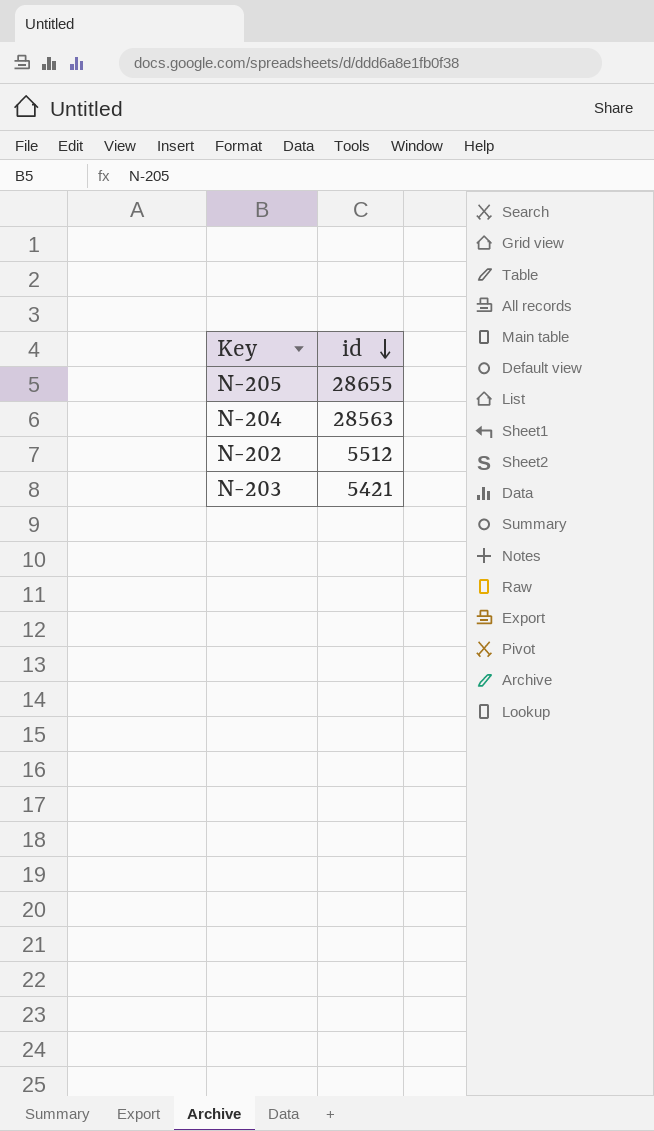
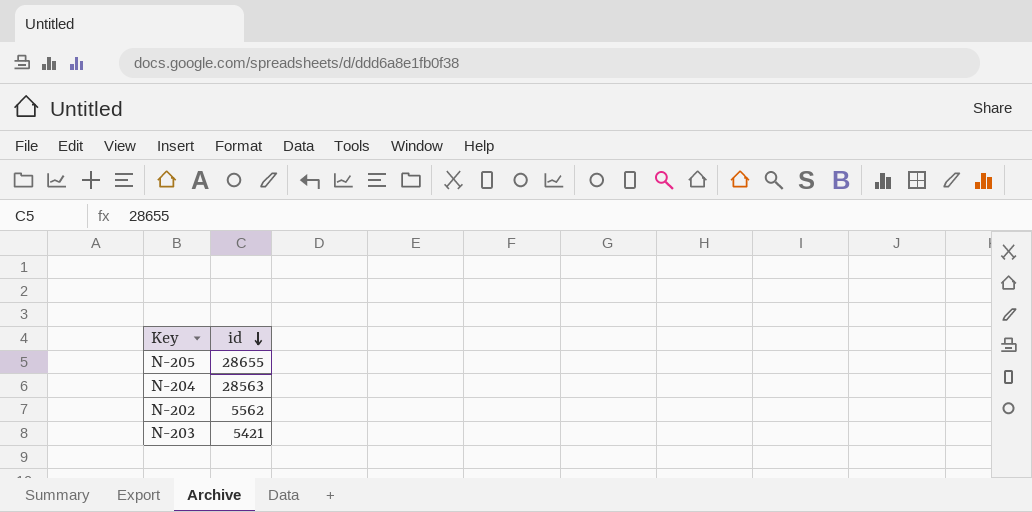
N-202 | id: 5512 -> 5562

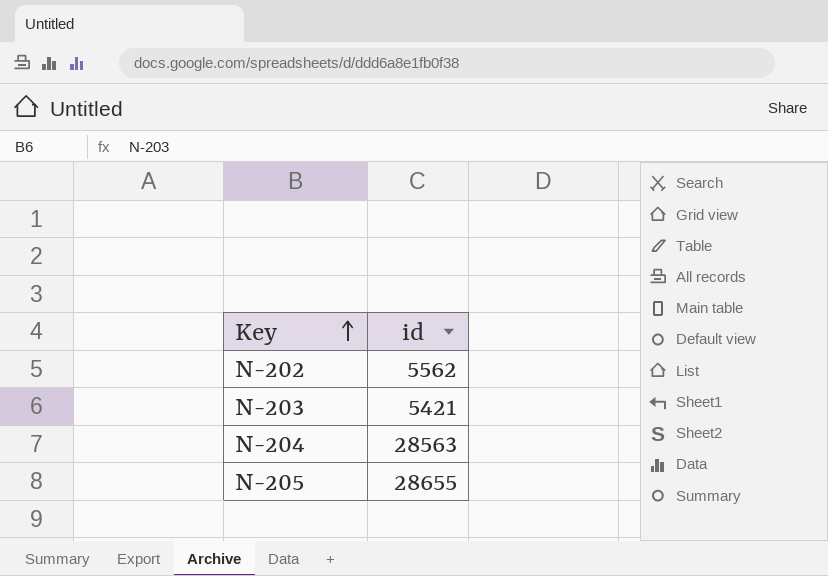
row order: id descending -> Key ascending

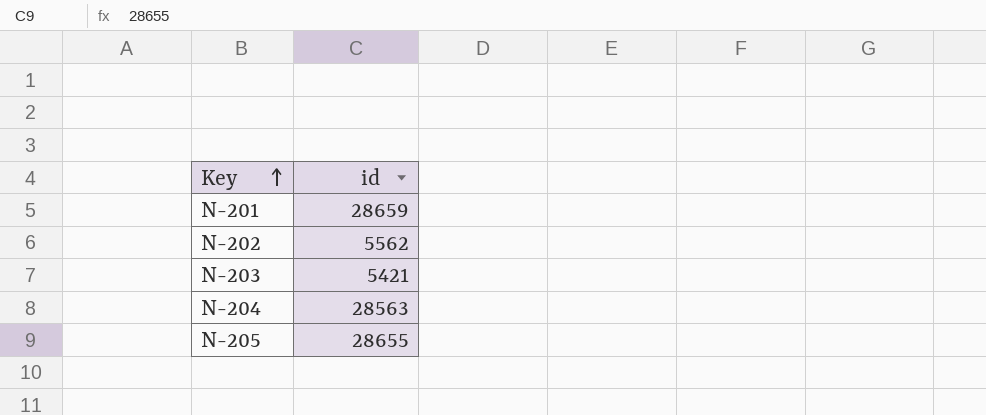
row N-201: none -> 28659

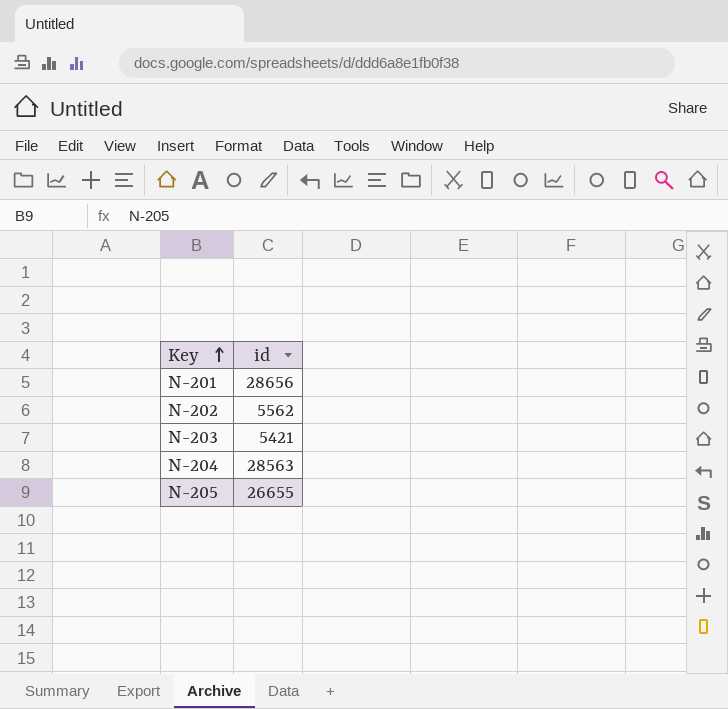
N-201 | id: 28659 -> 28656
N-205 | id: 28655 -> 26655

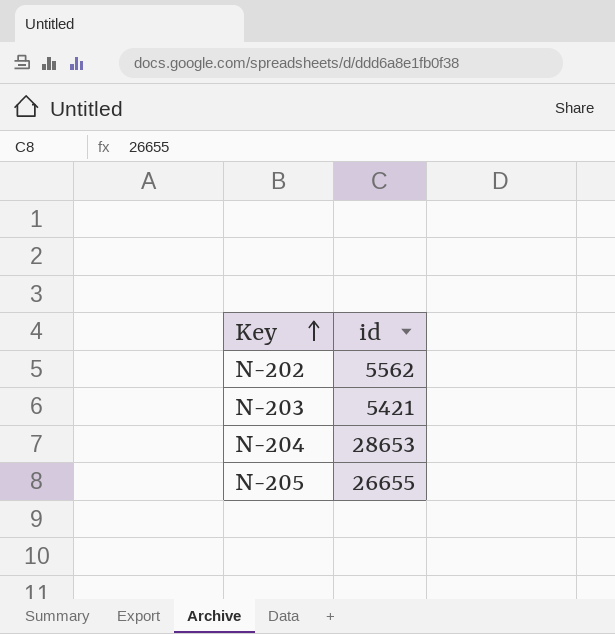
row N-201: 28656 -> none
N-204 | id: 28563 -> 28653

